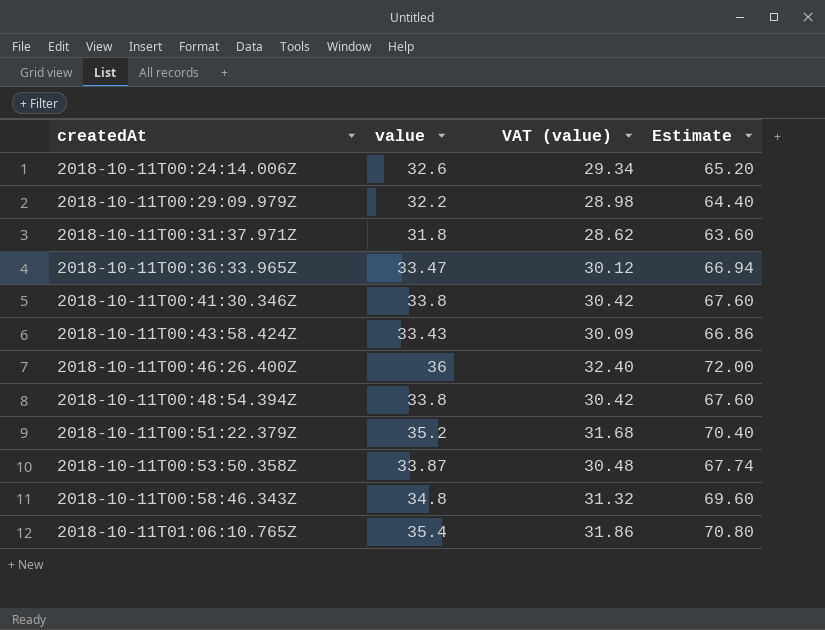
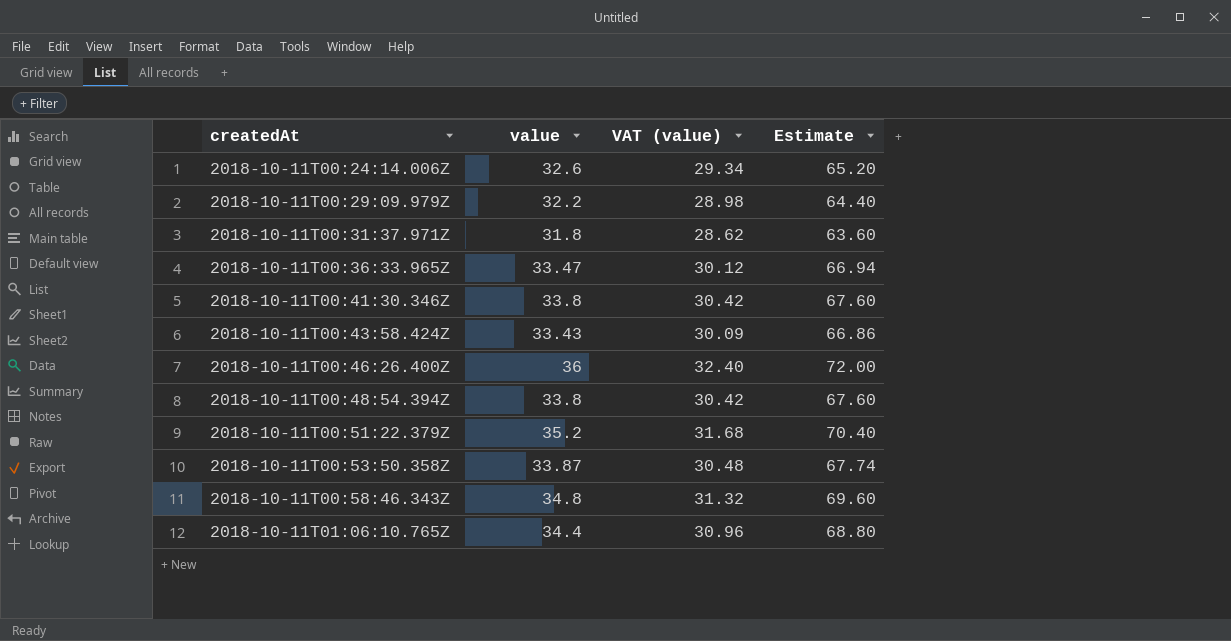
2018-10-11T01:06:10.765Z | value: 35.4 -> 34.4
2018-10-11T01:06:10.765Z | VAT (value): 31.86 -> 30.96
2018-10-11T01:06:10.765Z | Estimate: 70.80 -> 68.80

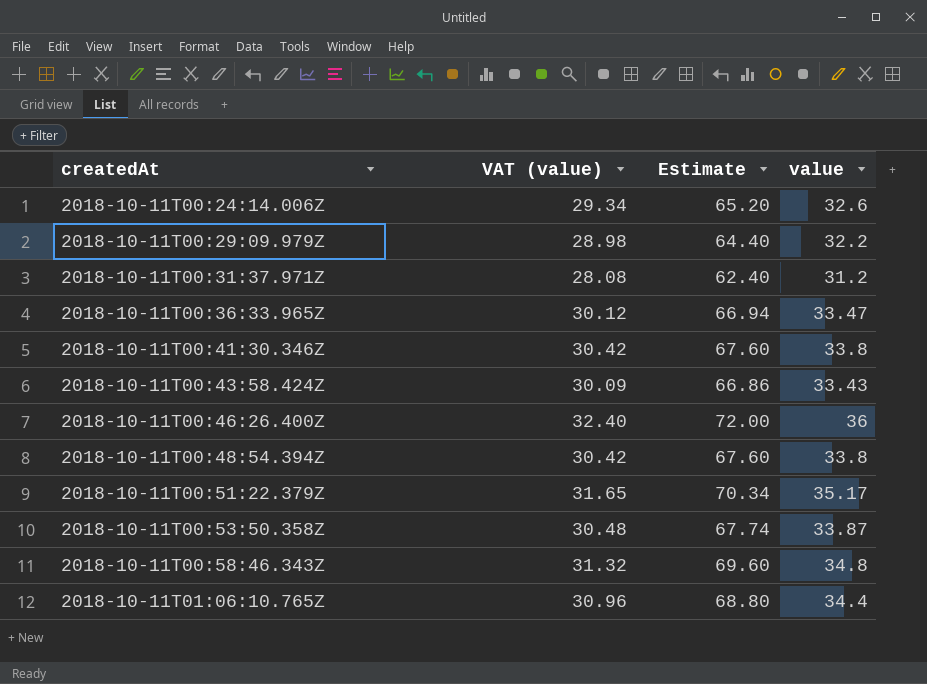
column value | position: 2 -> 4
2018-10-11T00:31:37.971Z | VAT (value): 28.62 -> 28.08
2018-10-11T00:31:37.971Z | Estimate: 63.60 -> 62.40
2018-10-11T00:31:37.971Z | value: 31.8 -> 31.2
2018-10-11T00:51:22.379Z | VAT (value): 31.68 -> 31.65
2018-10-11T00:51:22.379Z | Estimate: 70.40 -> 70.34
2018-10-11T00:51:22.379Z | value: 35.2 -> 35.17

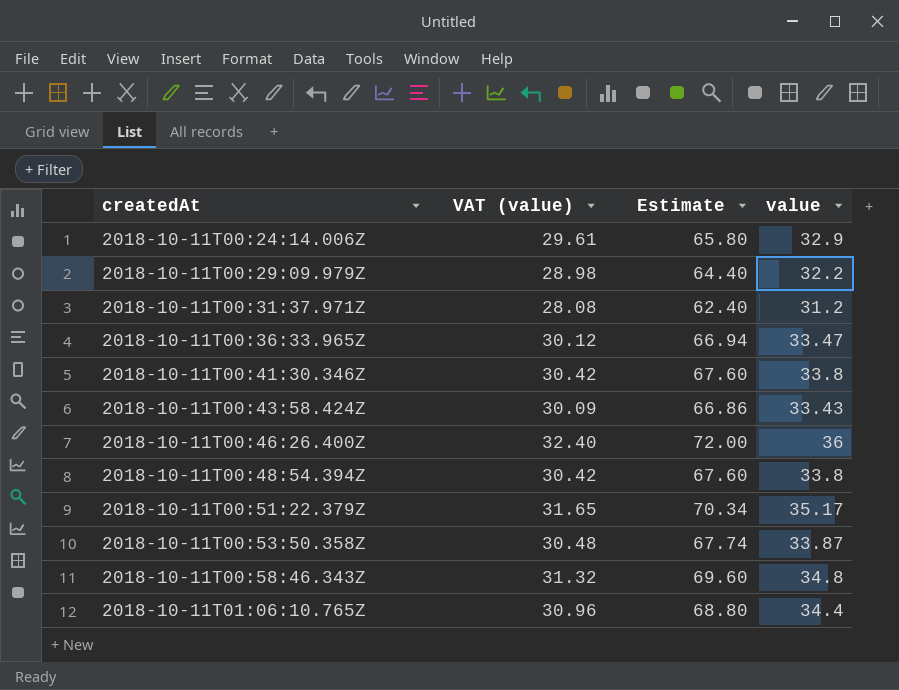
2018-10-11T00:24:14.006Z | VAT (value): 29.34 -> 29.61
2018-10-11T00:24:14.006Z | Estimate: 65.20 -> 65.80
2018-10-11T00:24:14.006Z | value: 32.6 -> 32.9

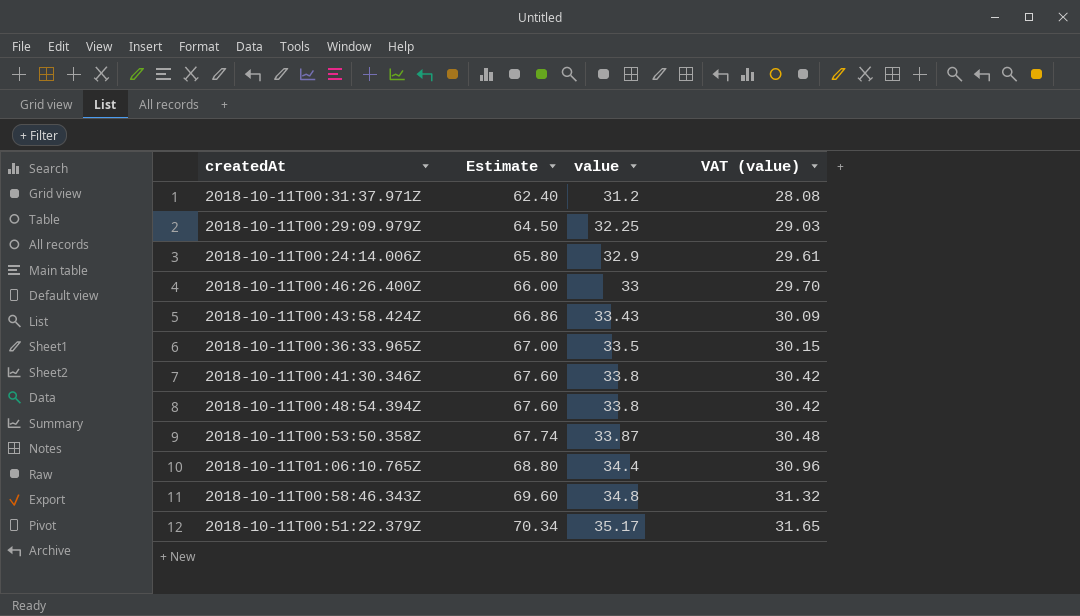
row order: createdAt ascending -> Estimate ascending
column VAT (value) | position: 2 -> 4
2018-10-11T00:29:09.979Z | Estimate: 64.40 -> 64.50
2018-10-11T00:29:09.979Z | value: 32.2 -> 32.25
2018-10-11T00:29:09.979Z | VAT (value): 28.98 -> 29.03
2018-10-11T00:46:26.400Z | Estimate: 72.00 -> 66.00
2018-10-11T00:46:26.400Z | value: 36 -> 33
2018-10-11T00:46:26.400Z | VAT (value): 32.40 -> 29.70
2018-10-11T00:36:33.965Z | Estimate: 66.94 -> 67.00
2018-10-11T00:36:33.965Z | value: 33.47 -> 33.5
2018-10-11T00:36:33.965Z | VAT (value): 30.12 -> 30.15

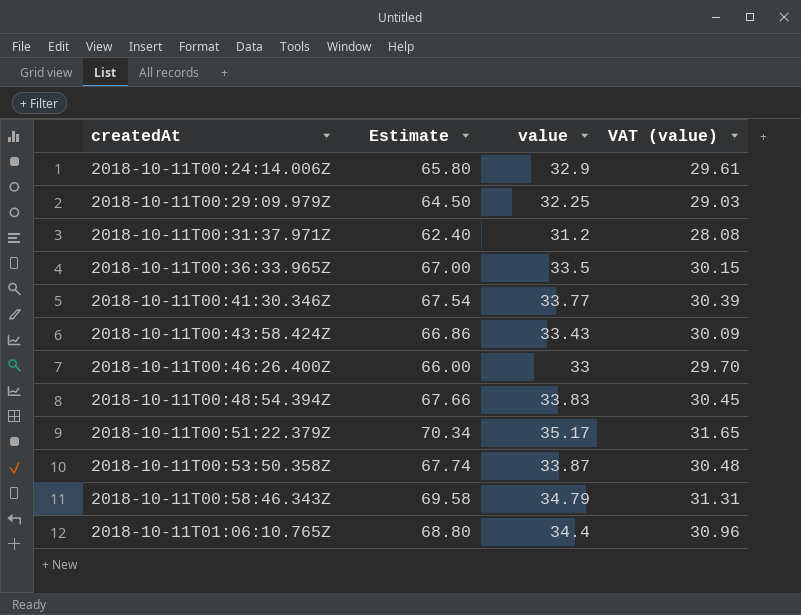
row order: Estimate ascending -> createdAt ascending
2018-10-11T00:41:30.346Z | Estimate: 67.60 -> 67.54
2018-10-11T00:41:30.346Z | value: 33.8 -> 33.77
2018-10-11T00:41:30.346Z | VAT (value): 30.42 -> 30.39
2018-10-11T00:48:54.394Z | Estimate: 67.60 -> 67.66
2018-10-11T00:48:54.394Z | value: 33.8 -> 33.83
2018-10-11T00:48:54.394Z | VAT (value): 30.42 -> 30.45
2018-10-11T00:58:46.343Z | Estimate: 69.60 -> 69.58
2018-10-11T00:58:46.343Z | value: 34.8 -> 34.79
2018-10-11T00:58:46.343Z | VAT (value): 31.32 -> 31.31

